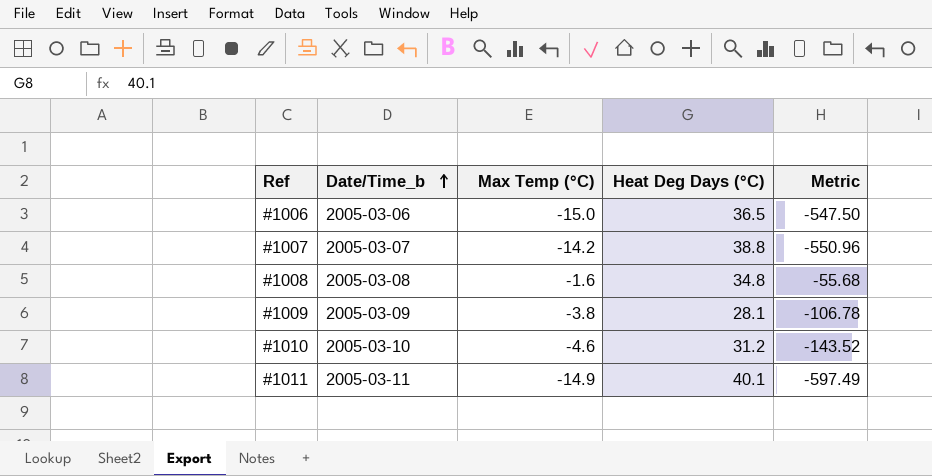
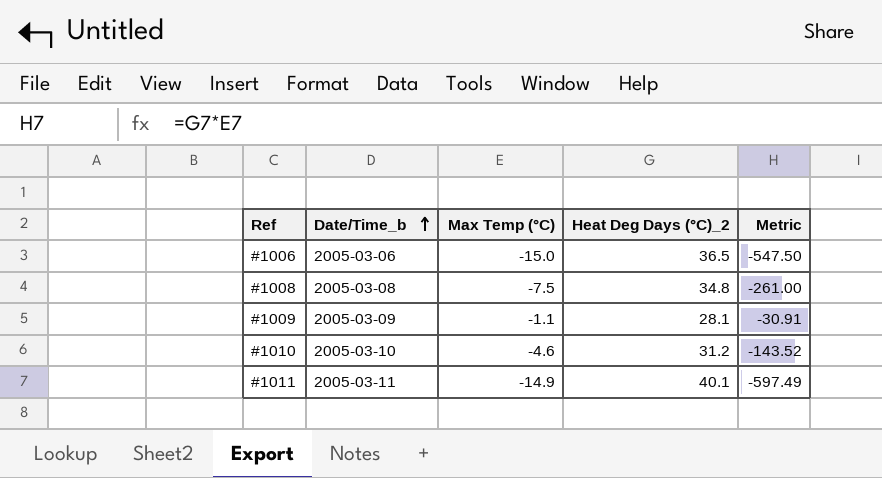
column name: Heat Deg Days (°C) -> Heat Deg Days (°C)_2
row #1007: 2005-03-07 | -14.2 | 38.8 | -550.96 -> none
#1008 | Max Temp (°C): -1.6 -> -7.5
#1008 | Metric: -55.68 -> -261.00
#1009 | Max Temp (°C): -3.8 -> -1.1
#1009 | Metric: -106.78 -> -30.91

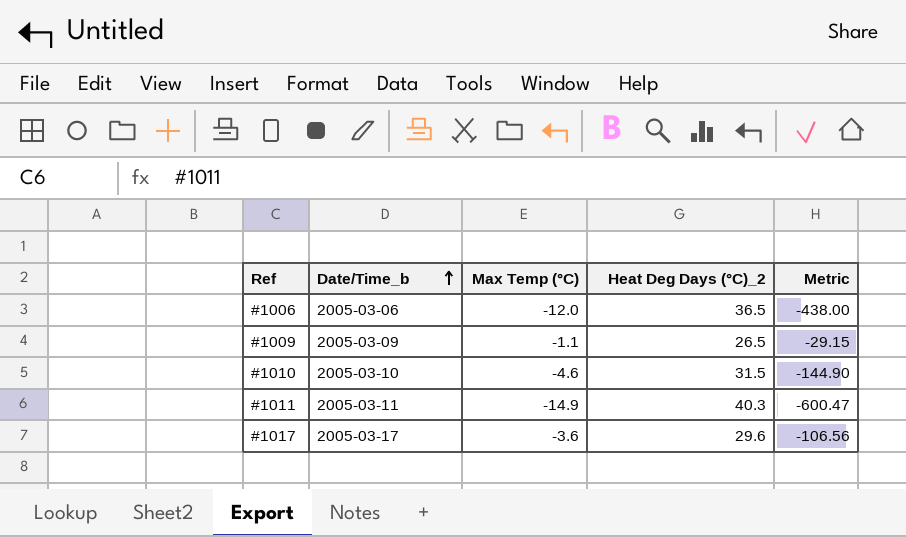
row #1008: 2005-03-08 | -7.5 | 34.8 | -261.00 -> none
#1006 | Max Temp (°C): -15.0 -> -12.0
#1006 | Metric: -547.50 -> -438.00
#1009 | Heat Deg Days (°C)_2: 28.1 -> 26.5
#1009 | Metric: -30.91 -> -29.15
#1010 | Heat Deg Days (°C)_2: 31.2 -> 31.5
#1010 | Metric: -143.52 -> -144.90
#1011 | Heat Deg Days (°C)_2: 40.1 -> 40.3
#1011 | Metric: -597.49 -> -600.47
row #1017: none -> 2005-03-17 | -3.6 | 29.6 | -106.56

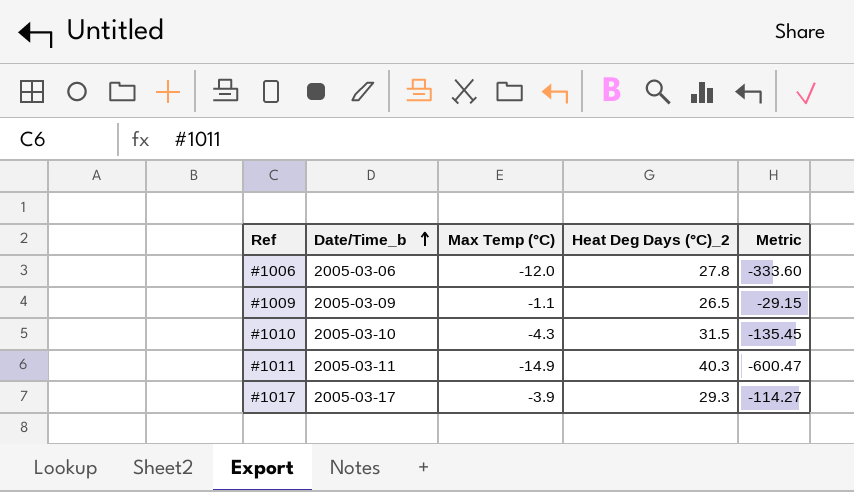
#1006 | Heat Deg Days (°C)_2: 36.5 -> 27.8
#1006 | Metric: -438.00 -> -333.60
#1010 | Max Temp (°C): -4.6 -> -4.3
#1010 | Metric: -144.90 -> -135.45
#1017 | Max Temp (°C): -3.6 -> -3.9
#1017 | Heat Deg Days (°C)_2: 29.6 -> 29.3
#1017 | Metric: -106.56 -> -114.27

